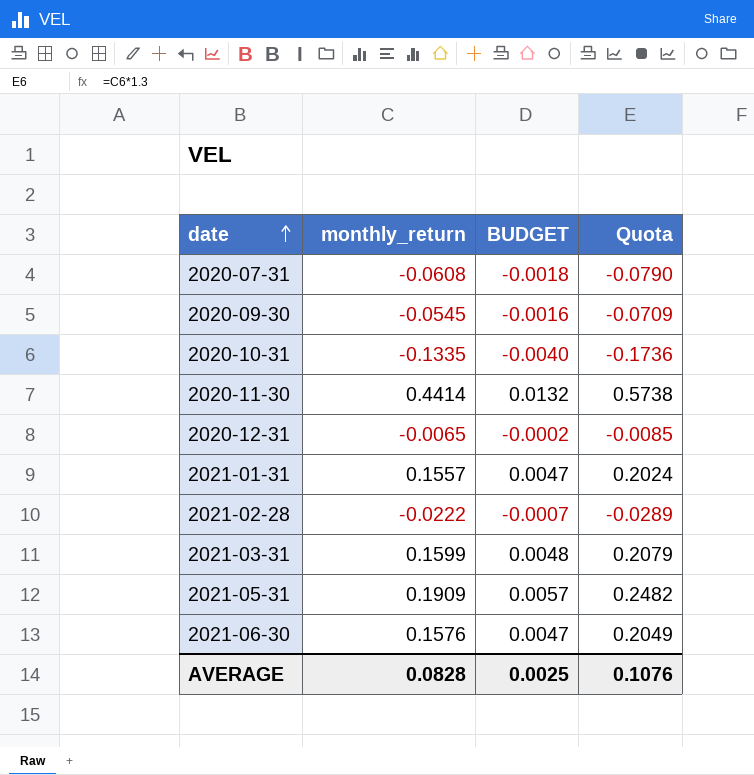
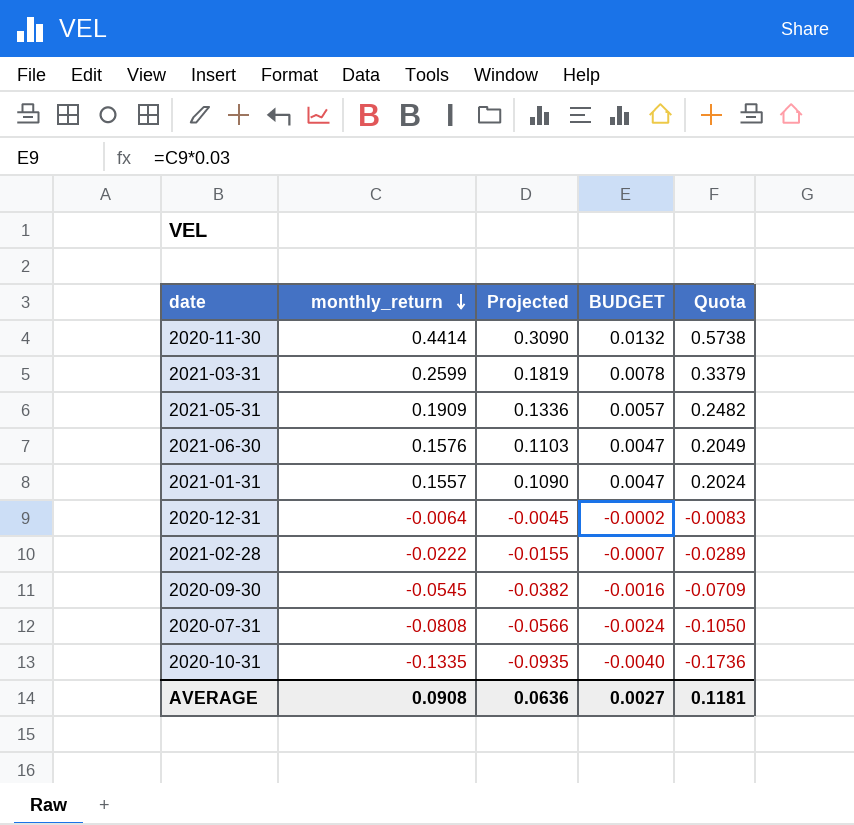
row order: date ascending -> monthly_return descending
column Projected | formula: none -> [monthly_return] * 0.7
2021-03-31 | monthly_return: 0.1599 -> 0.2599
2021-03-31 | BUDGET: 0.0048 -> 0.0078
2021-03-31 | Quota: 0.2079 -> 0.3379
2020-12-31 | monthly_return: -0.0065 -> -0.0064
2020-12-31 | Quota: -0.0085 -> -0.0083
2020-07-31 | monthly_return: -0.0608 -> -0.0808
2020-07-31 | BUDGET: -0.0018 -> -0.0024
2020-07-31 | Quota: -0.0790 -> -0.1050
AVERAGE | monthly_return: 0.0828 -> 0.0908
AVERAGE | BUDGET: 0.0025 -> 0.0027
AVERAGE | Quota: 0.1076 -> 0.1181

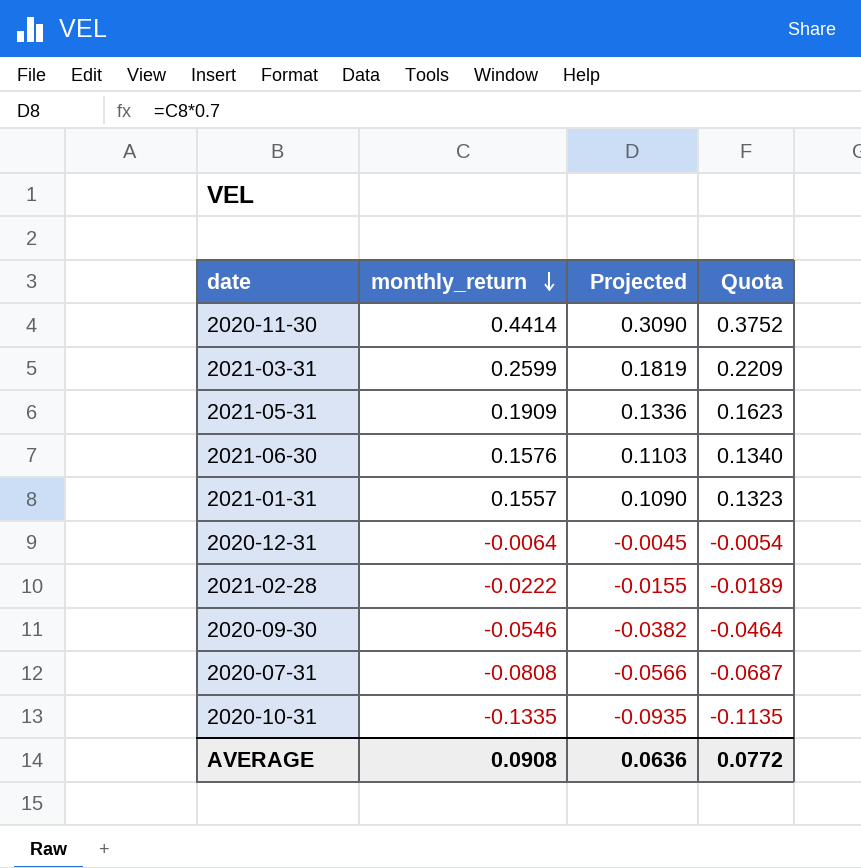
column BUDGET | formula: [monthly_return] * 0.03 -> none
column Quota | formula: [monthly_return] * 1.3 -> [monthly_return] * 0.85
2020-09-30 | monthly_return: -0.0545 -> -0.0546
AVERAGE | Quota: 0.1181 -> 0.0772

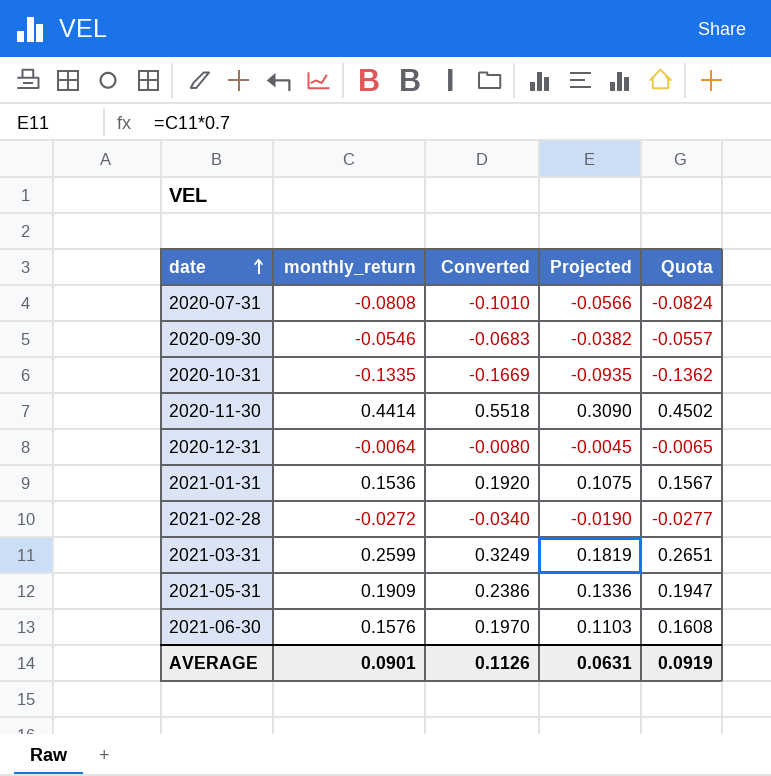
row order: monthly_return descending -> date ascending
column Converted | formula: none -> [monthly_return] * 1.25
column Quota | formula: [monthly_return] * 0.85 -> [monthly_return] * 1.02
2021-01-31 | monthly_return: 0.1557 -> 0.1536
2021-01-31 | Projected: 0.1090 -> 0.1075
2021-02-28 | monthly_return: -0.0222 -> -0.0272
2021-02-28 | Projected: -0.0155 -> -0.0190
AVERAGE | monthly_return: 0.0908 -> 0.0901
AVERAGE | Projected: 0.0636 -> 0.0631
AVERAGE | Quota: 0.0772 -> 0.0919

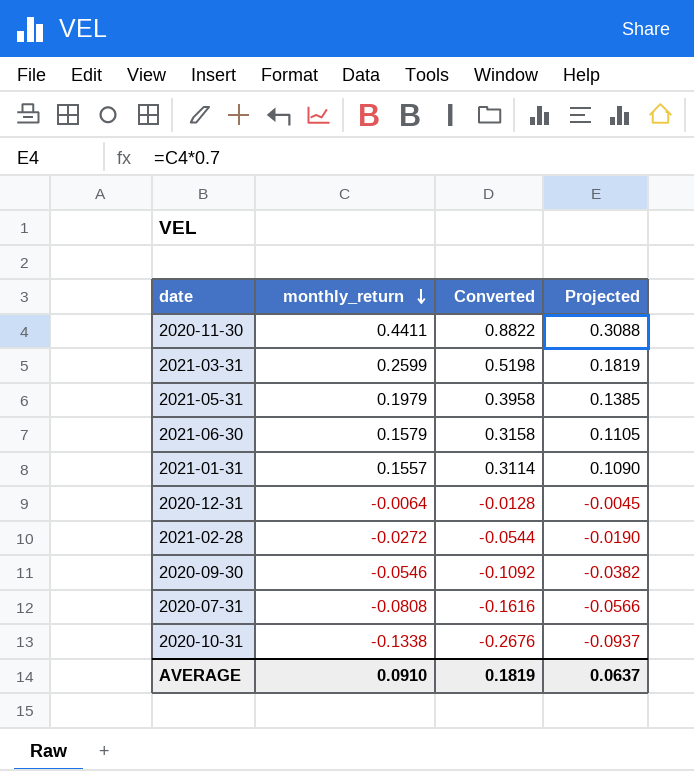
row order: date ascending -> monthly_return descending
column Quota | formula: [monthly_return] * 1.02 -> none
column Converted | formula: [monthly_return] * 1.25 -> [monthly_return] * 2
2020-11-30 | monthly_return: 0.4414 -> 0.4411
2020-11-30 | Projected: 0.3090 -> 0.3088
2021-05-31 | monthly_return: 0.1909 -> 0.1979
2021-05-31 | Projected: 0.1336 -> 0.1385
2021-06-30 | monthly_return: 0.1576 -> 0.1579
2021-06-30 | Projected: 0.1103 -> 0.1105
2021-01-31 | monthly_return: 0.1536 -> 0.1557
2021-01-31 | Projected: 0.1075 -> 0.1090
2020-10-31 | monthly_return: -0.1335 -> -0.1338
2020-10-31 | Projected: -0.0935 -> -0.0937
AVERAGE | monthly_return: 0.0901 -> 0.0910
AVERAGE | Converted: 0.1126 -> 0.1819
AVERAGE | Projected: 0.0631 -> 0.0637

